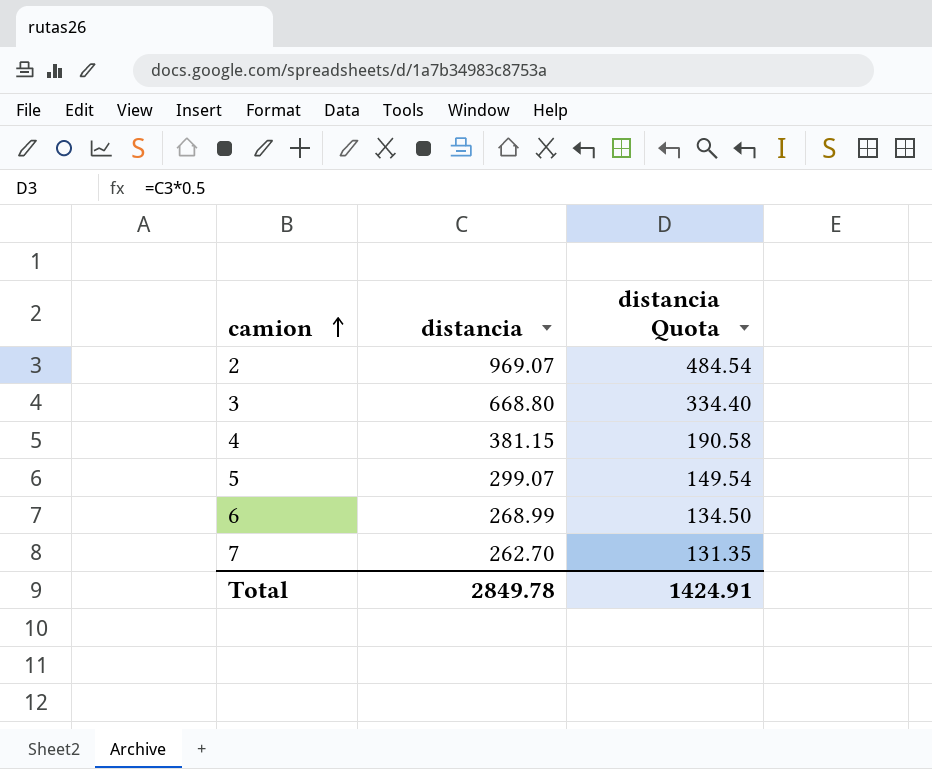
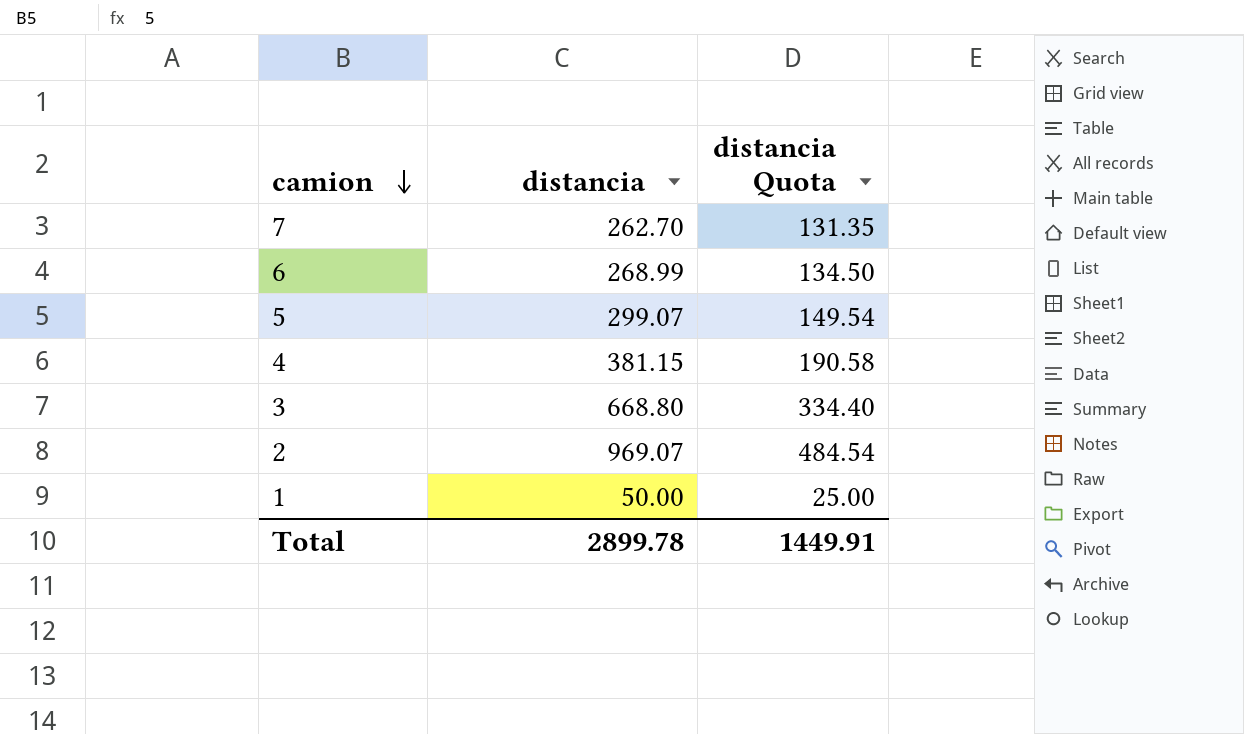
row order: camion ascending -> camion descending
row 1: none -> 50.00 | 25.00
Total | distancia: 2849.78 -> 2899.78
Total | distancia Quota: 1424.91 -> 1449.91

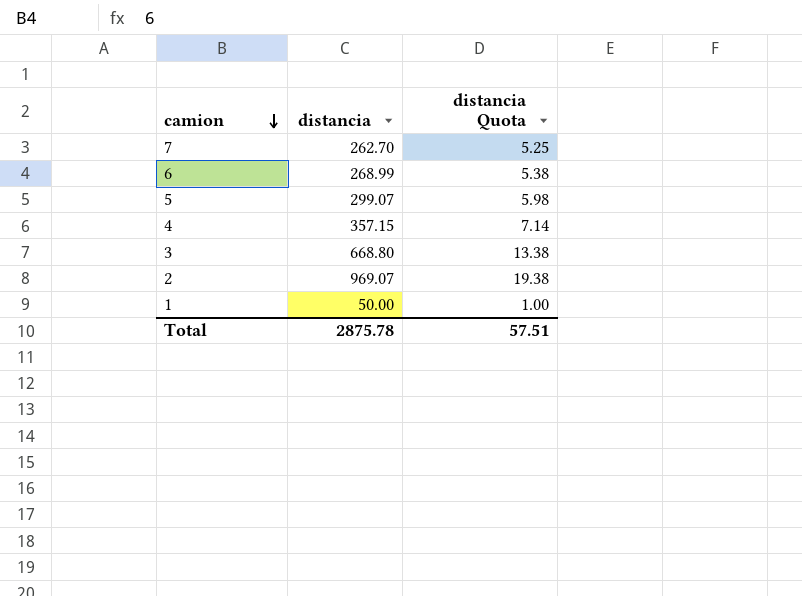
column distancia Quota | formula: [distancia] * 0.5 -> [distancia] * 0.02
4 | distancia: 381.15 -> 357.15
Total | distancia: 2899.78 -> 2875.78
Total | distancia Quota: 1449.91 -> 57.51

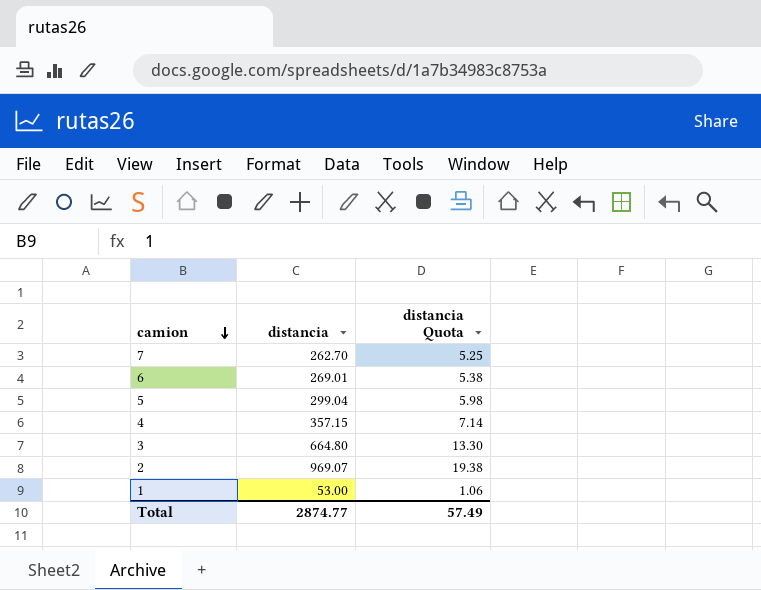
6 | distancia: 268.99 -> 269.01
5 | distancia: 299.07 -> 299.04
3 | distancia: 668.80 -> 664.80
3 | distancia Quota: 13.38 -> 13.30
1 | distancia: 50.00 -> 53.00
1 | distancia Quota: 1.00 -> 1.06
Total | distancia: 2875.78 -> 2874.77
Total | distancia Quota: 57.51 -> 57.49

